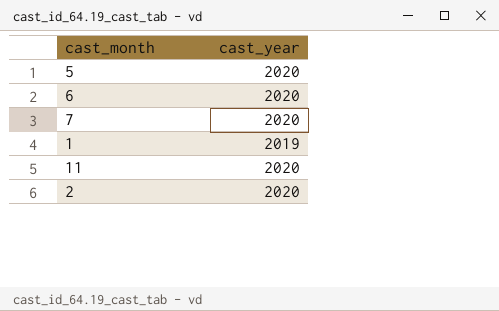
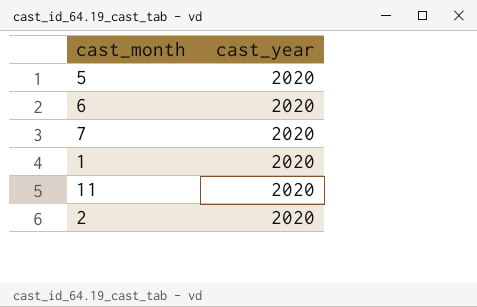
1 | cast_year: 2019 -> 2020

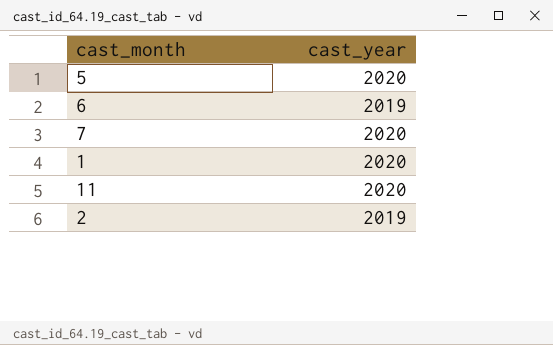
6 | cast_year: 2020 -> 2019
2 | cast_year: 2020 -> 2019

